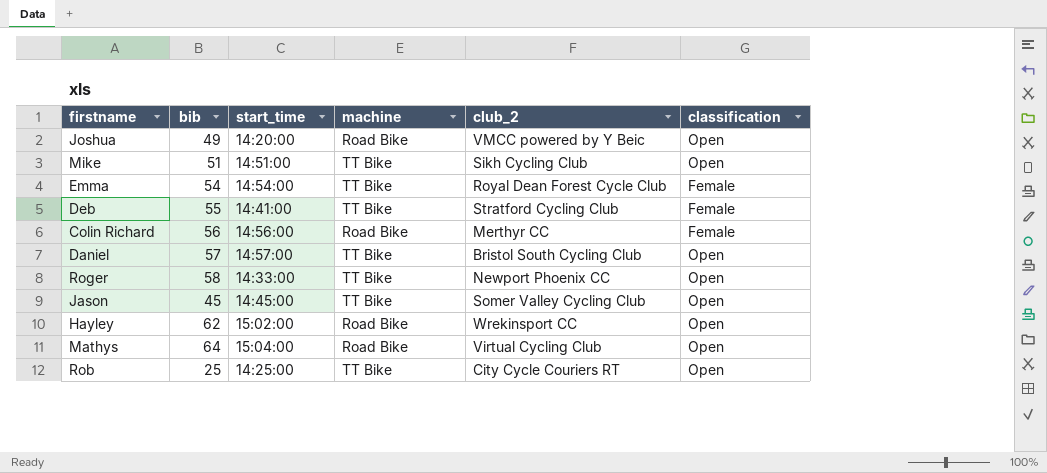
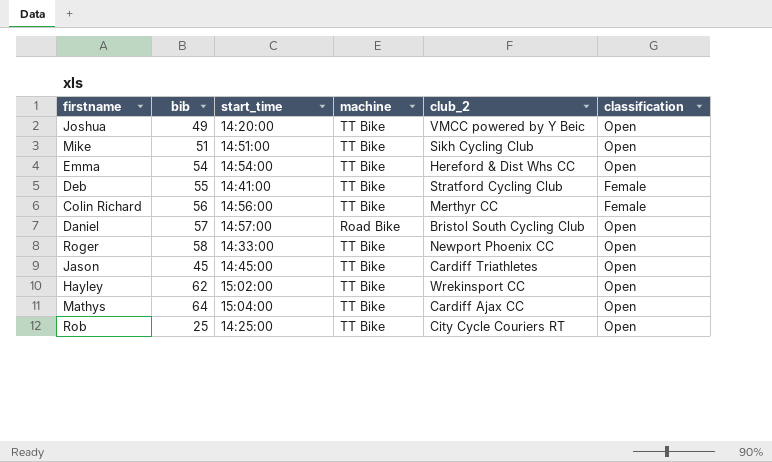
Joshua | machine: Road Bike -> TT Bike
Emma | club_2: Royal Dean Forest Cycle Club -> Hereford & Dist Whs CC
Emma | classification: Female -> Open
Colin Richard | machine: Road Bike -> TT Bike
Daniel | machine: TT Bike -> Road Bike
Jason | club_2: Somer Valley Cycling Club -> Cardiff Triathletes
Hayley | machine: Road Bike -> TT Bike
Mathys | machine: Road Bike -> TT Bike
Mathys | club_2: Virtual Cycling Club -> Cardiff Ajax CC

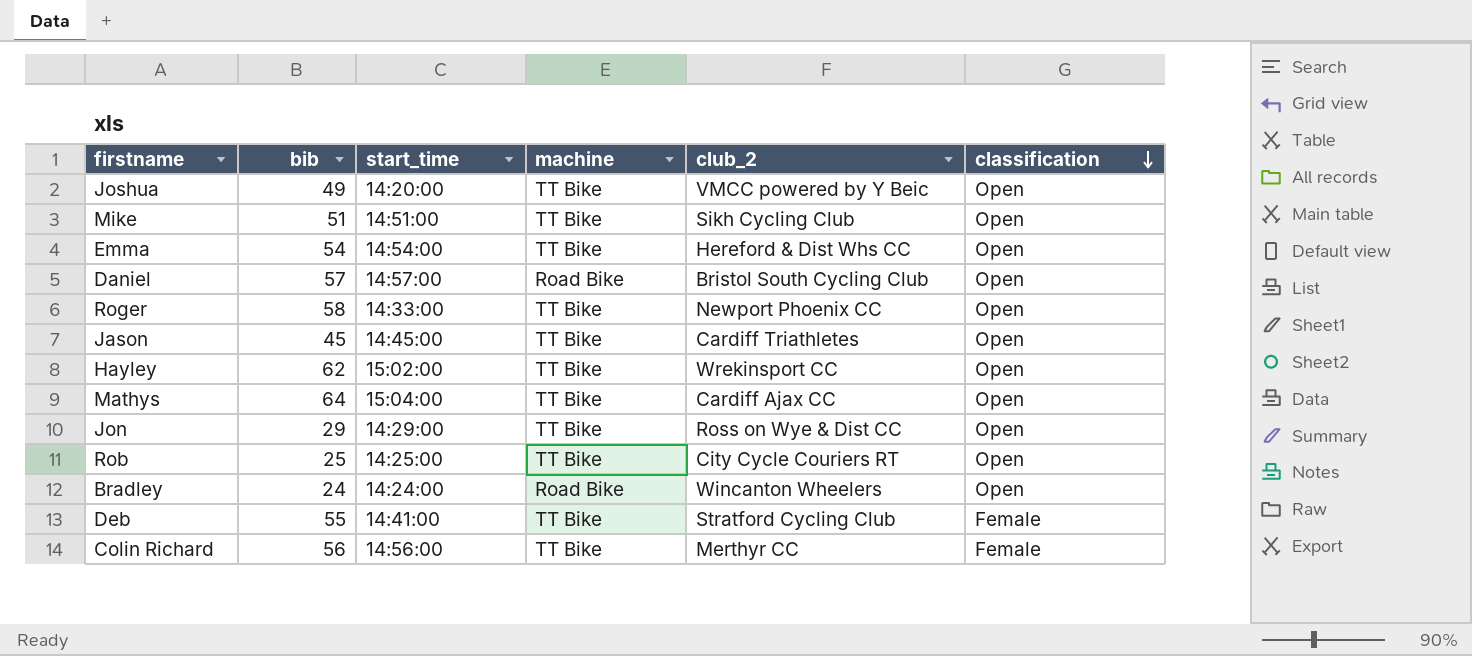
row order: none -> classification descending
row Jon: none -> 29 | 14:29:00 | TT Bike | Ross on Wye & Dist CC | Open
row Bradley: none -> 24 | 14:24:00 | Road Bike | Wincanton Wheelers | Open

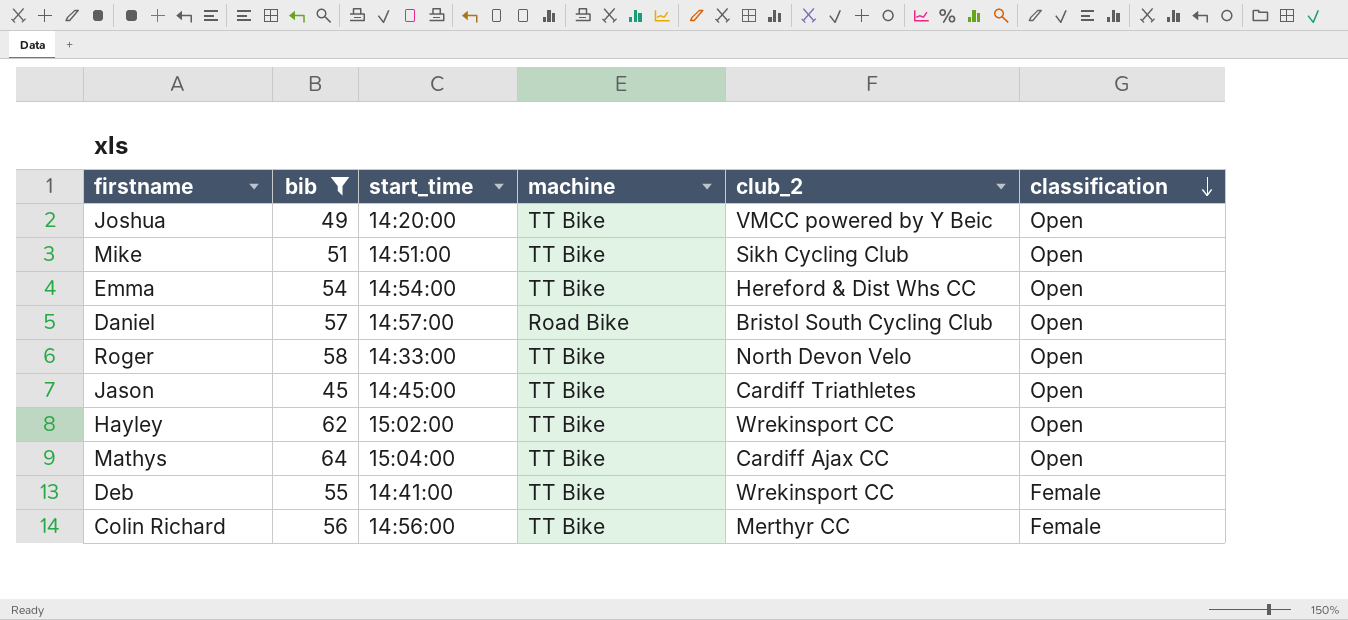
filter: none -> bib >= 45
Roger | club_2: Newport Phoenix CC -> North Devon Velo
Deb | club_2: Stratford Cycling Club -> Wrekinsport CC

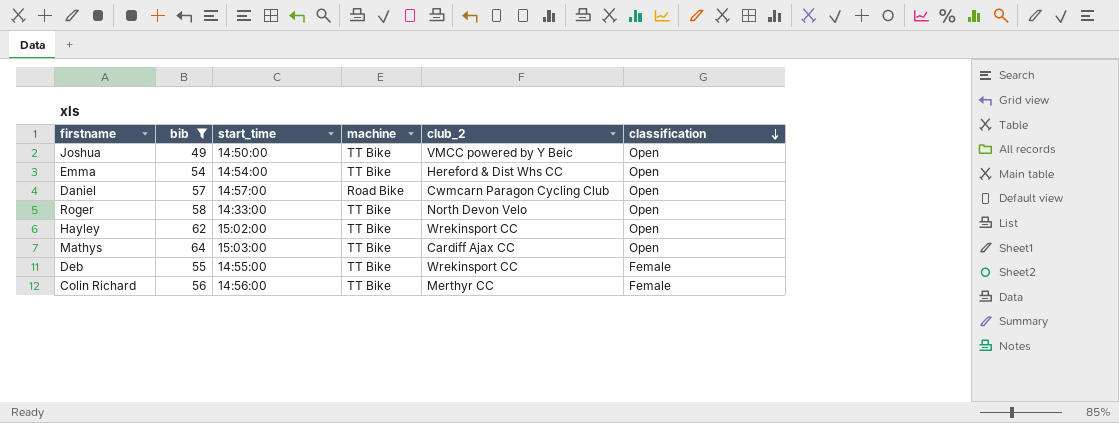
row Mike: 51 | 14:51:00 | TT Bike | Sikh Cycling Club | Open -> none
row Jason: 45 | 14:45:00 | TT Bike | Cardiff Triathletes | Open -> none
Joshua | start_time: 14:20:00 -> 14:50:00
Daniel | club_2: Bristol South Cycling Club -> Cwmcarn Paragon Cycling Club
Mathys | start_time: 15:04:00 -> 15:03:00
Deb | start_time: 14:41:00 -> 14:55:00

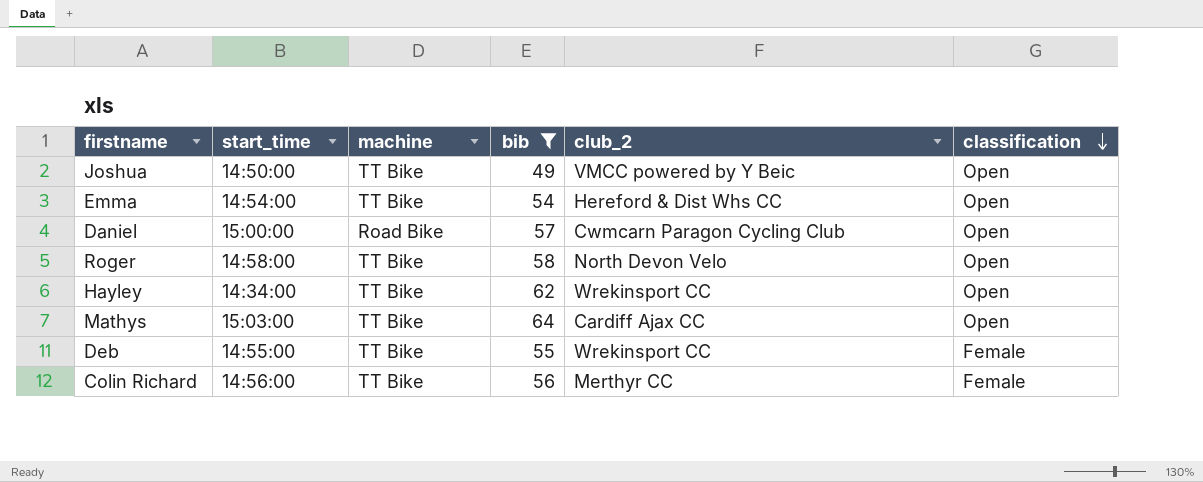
column bib | position: 2 -> 4
Daniel | start_time: 14:57:00 -> 15:00:00
Roger | start_time: 14:33:00 -> 14:58:00
Hayley | start_time: 15:02:00 -> 14:34:00

